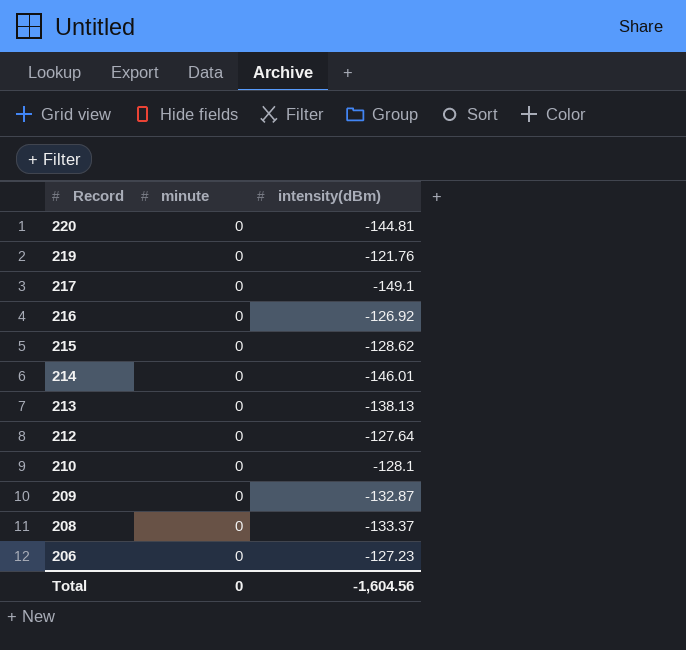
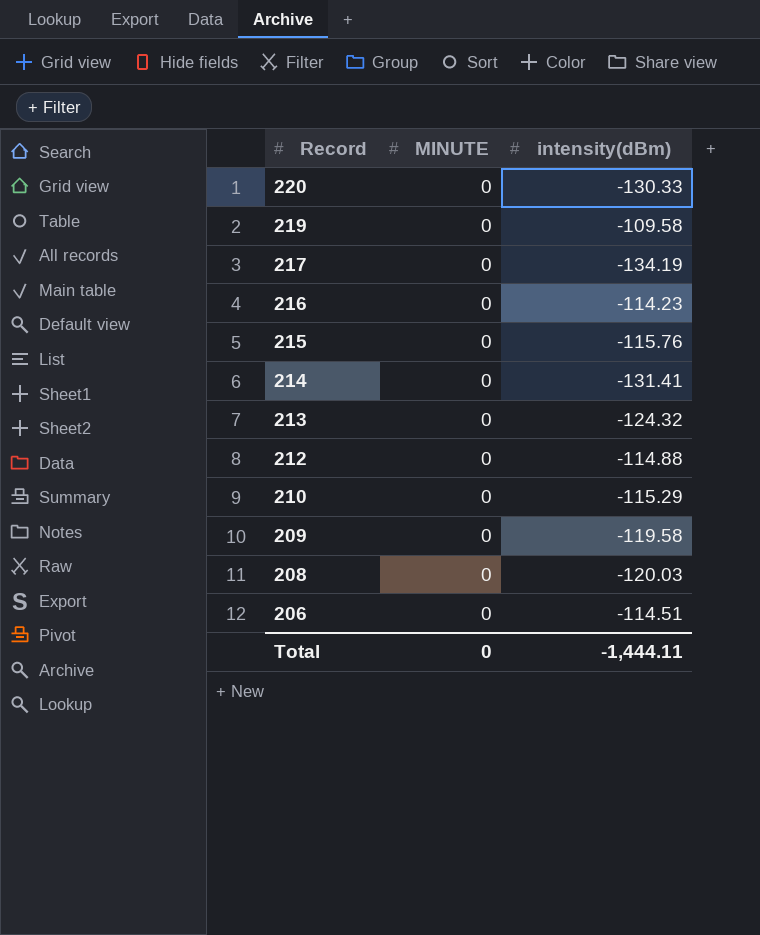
column name: minute -> MINUTE
220 | intensity(dBm): -144.81 -> -130.33
219 | intensity(dBm): -121.76 -> -109.58
217 | intensity(dBm): -149.1 -> -134.19
216 | intensity(dBm): -126.92 -> -114.23
215 | intensity(dBm): -128.62 -> -115.76
214 | intensity(dBm): -146.01 -> -131.41
213 | intensity(dBm): -138.13 -> -124.32
212 | intensity(dBm): -127.64 -> -114.88
210 | intensity(dBm): -128.1 -> -115.29
209 | intensity(dBm): -132.87 -> -119.58
208 | intensity(dBm): -133.37 -> -120.03
206 | intensity(dBm): -127.23 -> -114.51
Total | intensity(dBm): -1,604.56 -> -1,444.11

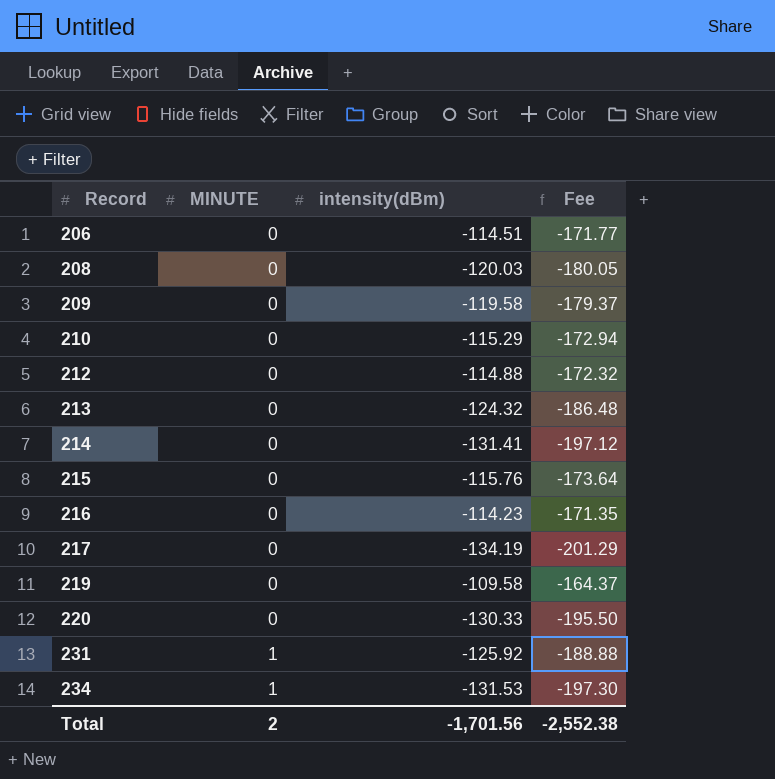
row order: Record descending -> Record ascending
column Fee | formula: none -> [intensity(dBm)] * 1.5
row 231: none -> 1 | -125.92 | -188.88
row 234: none -> 1 | -131.53 | -197.30
Total | MINUTE: 0 -> 2
Total | intensity(dBm): -1,444.11 -> -1,701.56

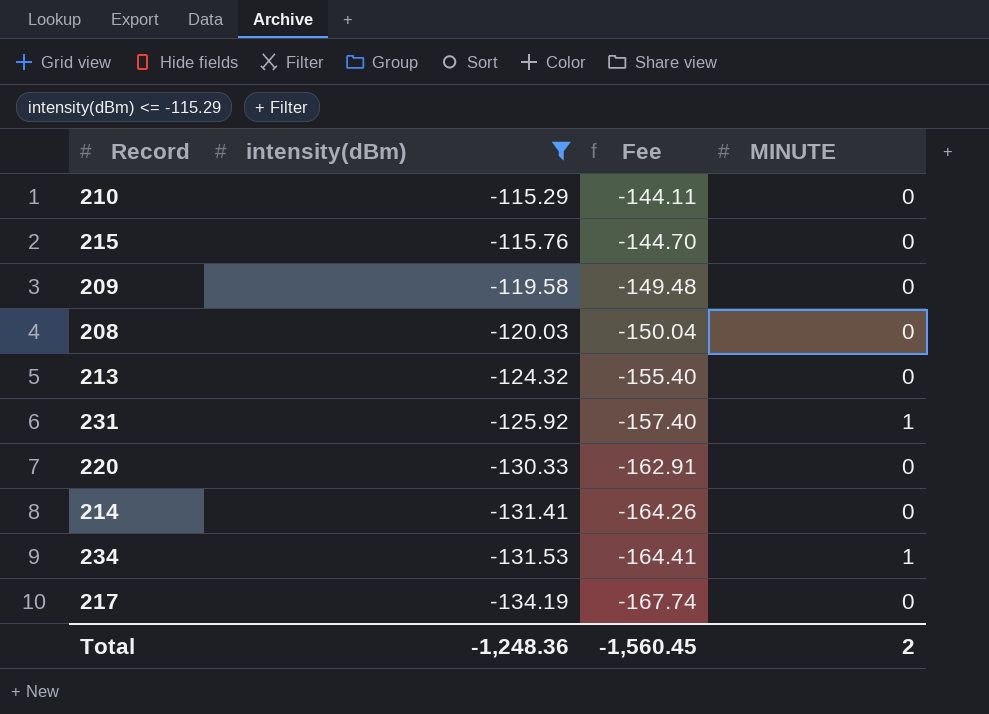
filter: none -> intensity(dBm) <= -115.29
row order: Record ascending -> intensity(dBm) descending
column Fee | formula: [intensity(dBm)] * 1.5 -> [intensity(dBm)] * 1.25
column MINUTE | position: 2 -> 4
Total | intensity(dBm): -1,701.56 -> -1,248.36
Total | Fee: -2,552.38 -> -1,560.45

